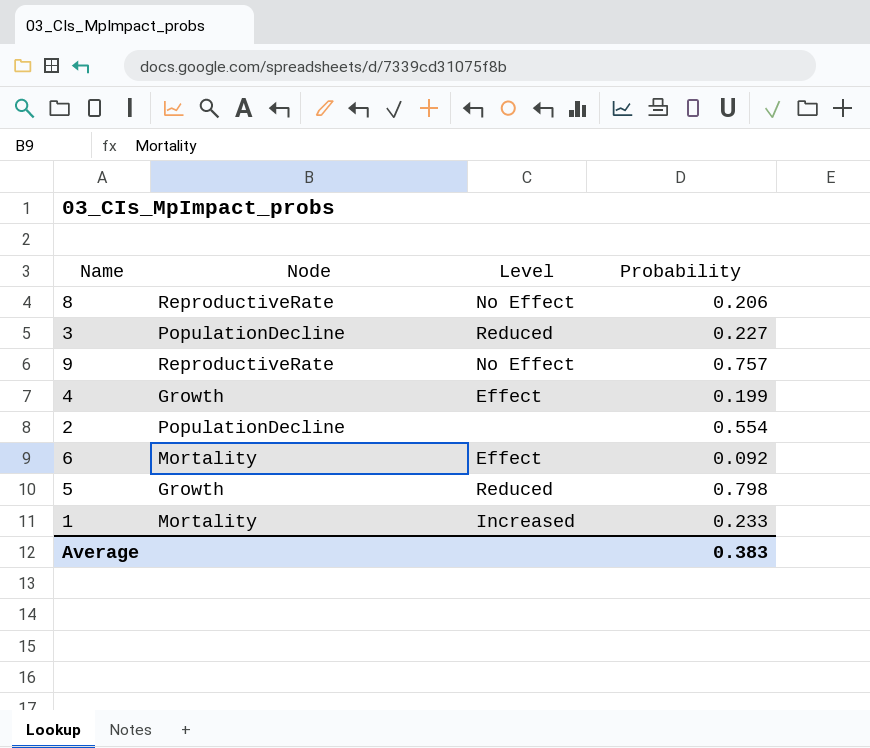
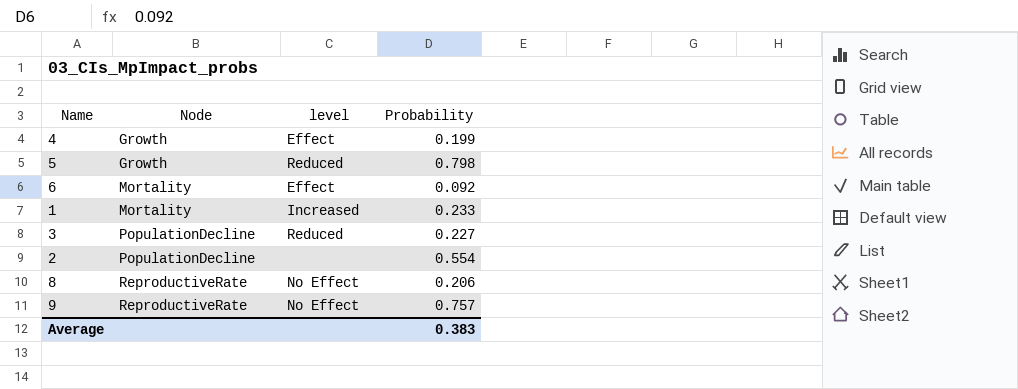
row order: none -> Node ascending
column name: Level -> level

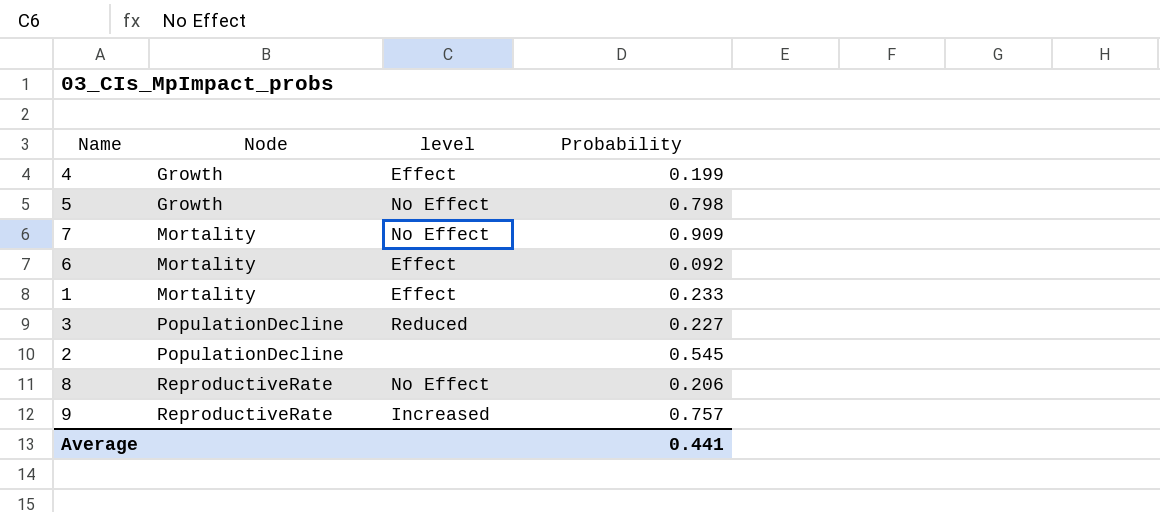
5 | level: Reduced -> No Effect
row 7: none -> Mortality | No Effect | 0.909
1 | level: Increased -> Effect
2 | Probability: 0.554 -> 0.545
9 | level: No Effect -> Increased
Average | Probability: 0.383 -> 0.441

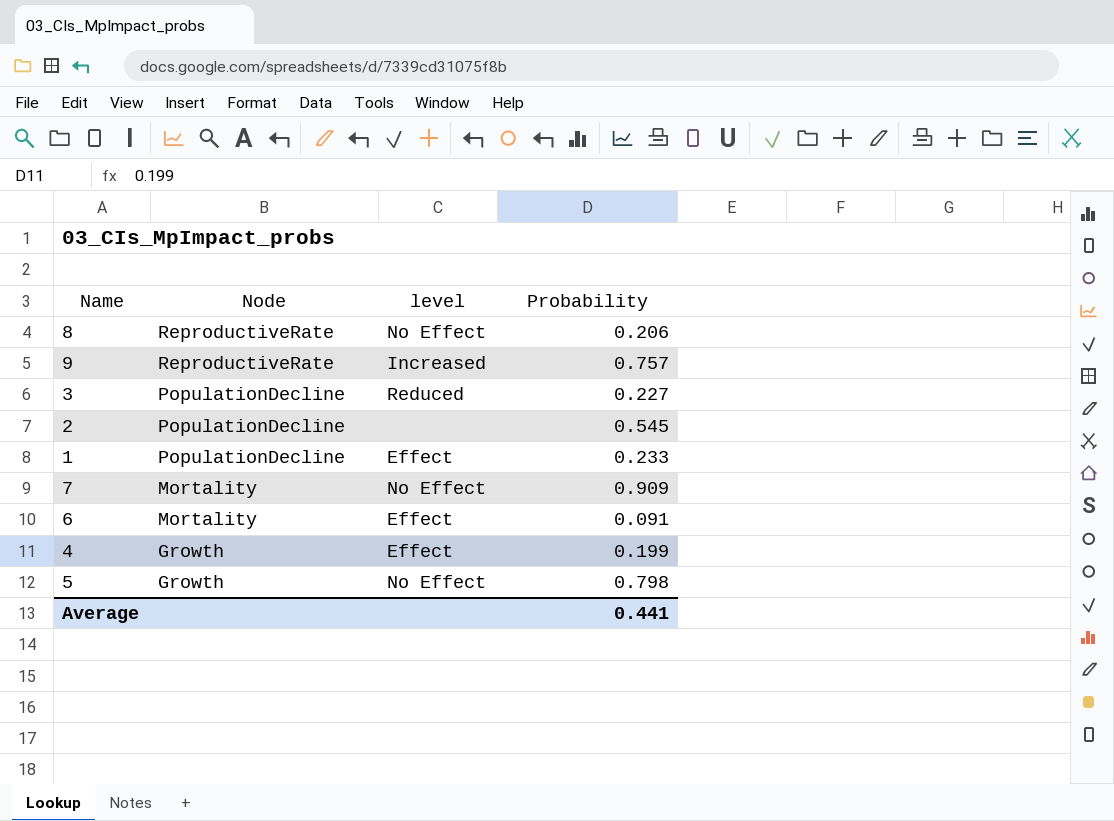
row order: Node ascending -> Node descending
1 | Node: Mortality -> PopulationDecline
6 | Probability: 0.092 -> 0.091

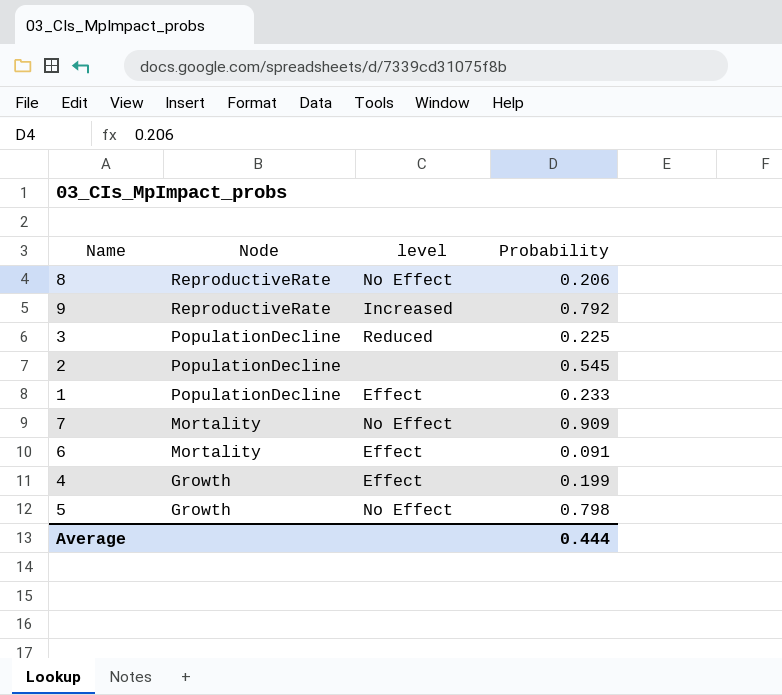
9 | Probability: 0.757 -> 0.792
3 | Probability: 0.227 -> 0.225
Average | Probability: 0.441 -> 0.444

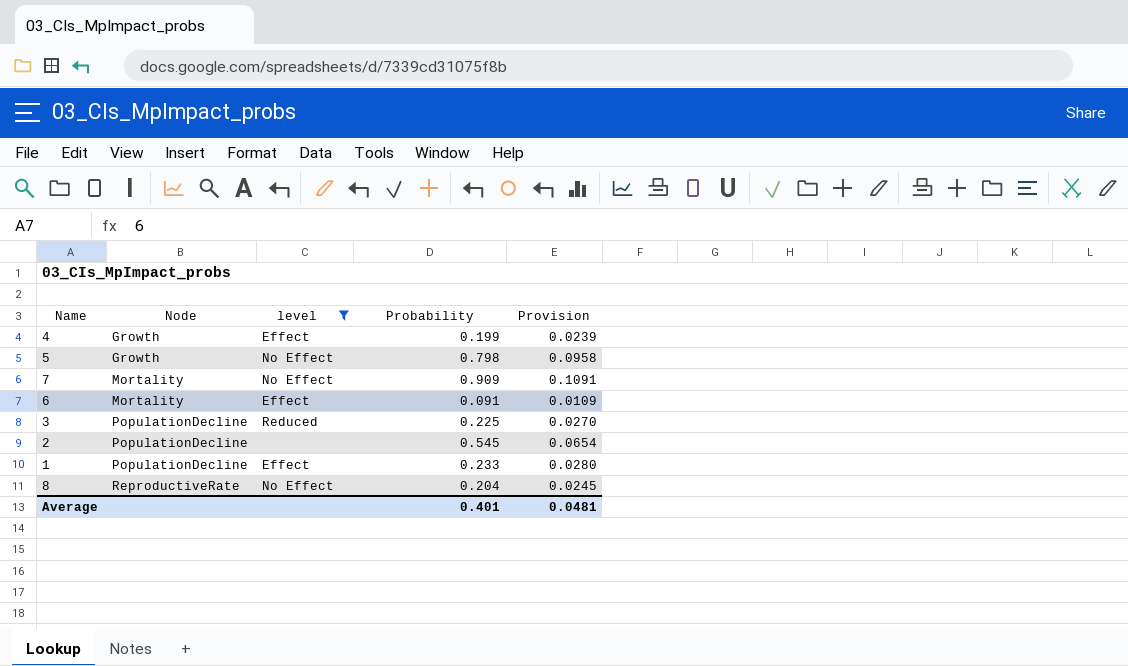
filter: none -> level != Increased
row order: Node descending -> Node ascending
column Provision | formula: none -> [Probability] * 0.12
8 | Probability: 0.206 -> 0.204
Average | Probability: 0.444 -> 0.401

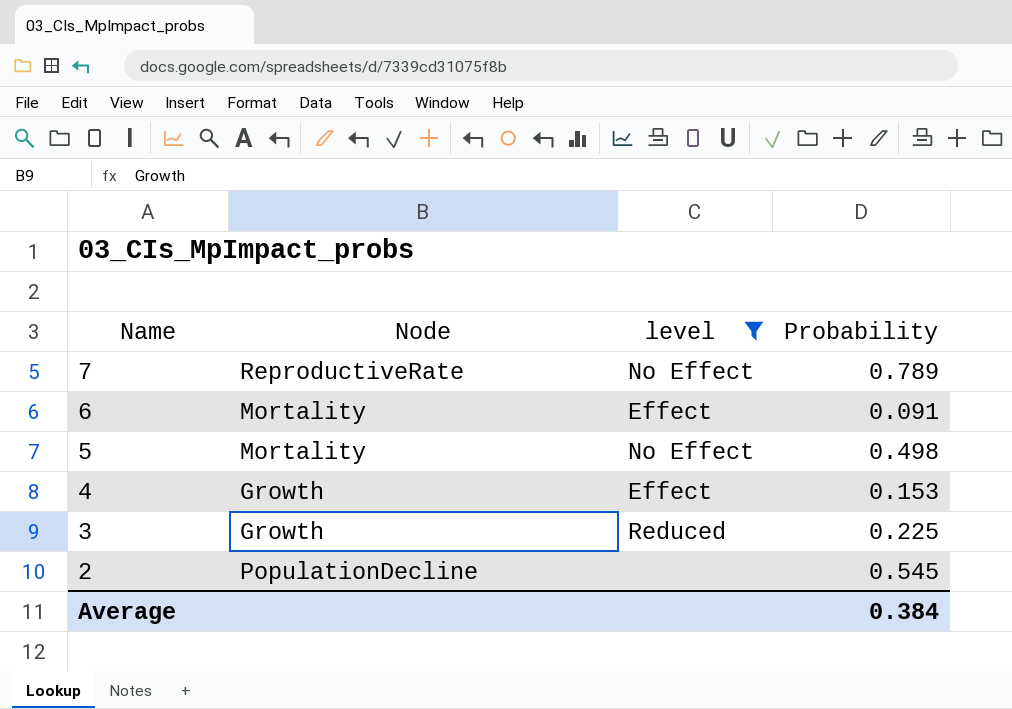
row order: Node ascending -> Name descending
column Provision | formula: [Probability] * 0.12 -> none
row 1: PopulationDecline | Effect | 0.233 | 0.0280 -> none
row 8: ReproductiveRate | No Effect | 0.204 | 0.0245 -> none
7 | Node: Mortality -> ReproductiveRate
7 | Probability: 0.909 -> 0.789
5 | Node: Growth -> Mortality
5 | Probability: 0.798 -> 0.498
4 | Probability: 0.199 -> 0.153
3 | Node: PopulationDecline -> Growth
Average | Probability: 0.401 -> 0.384

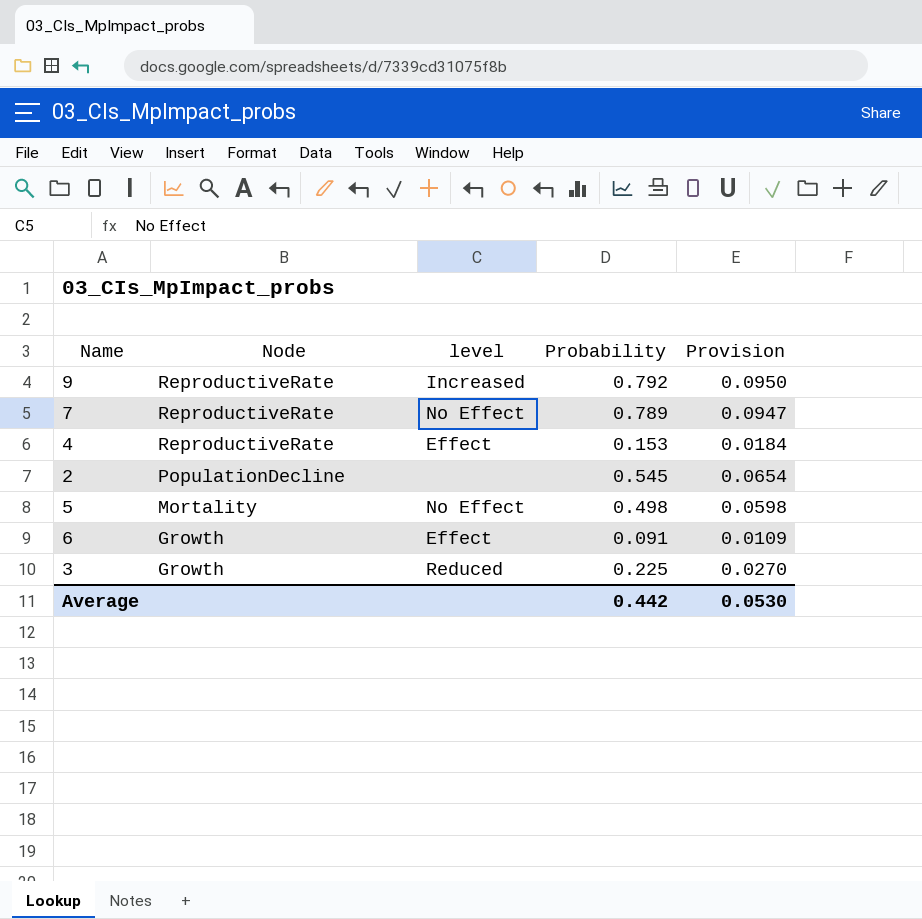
filter: level != Increased -> none
row order: Name descending -> Node descending
column Provision | formula: none -> [Probability] * 0.12
4 | Node: Growth -> ReproductiveRate
6 | Node: Mortality -> Growth
Average | Probability: 0.384 -> 0.442

